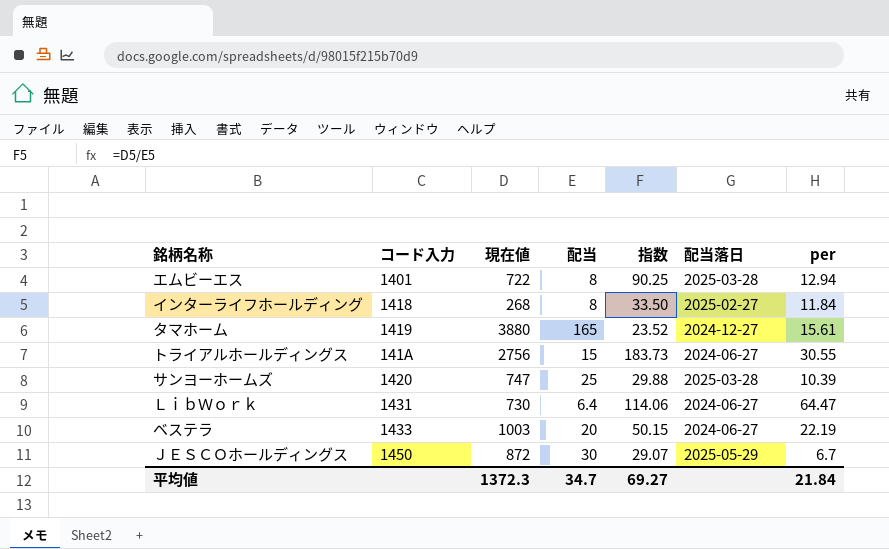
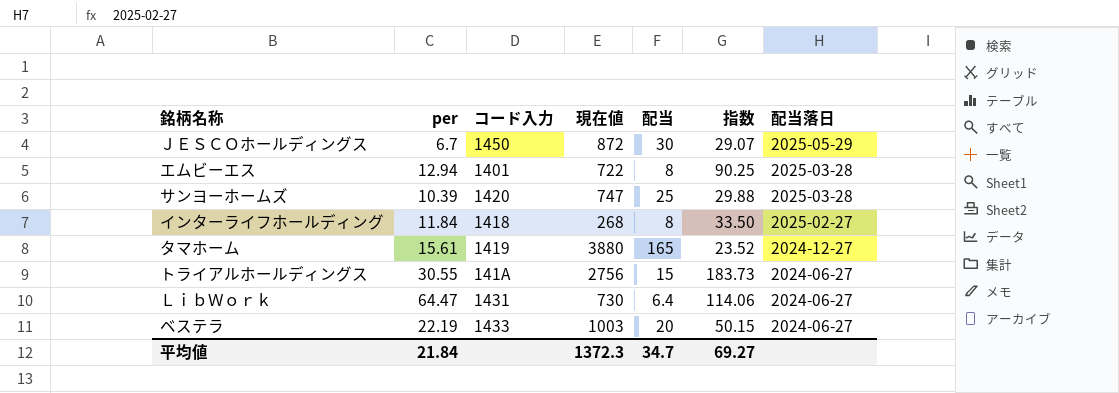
row order: none -> 配当落日 descending
column per | position: 7 -> 2

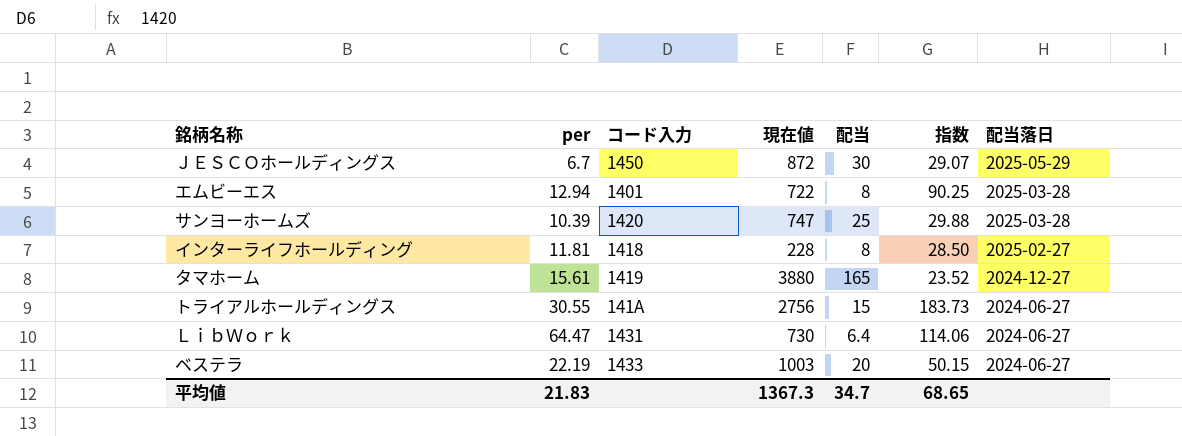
インターライフホールディング | per: 11.84 -> 11.81
インターライフホールディング | 現在値: 268 -> 228
インターライフホールディング | 指数: 33.50 -> 28.50
平均値 | per: 21.84 -> 21.83
平均値 | 現在値: 1372.3 -> 1367.3
平均値 | 指数: 69.27 -> 68.65

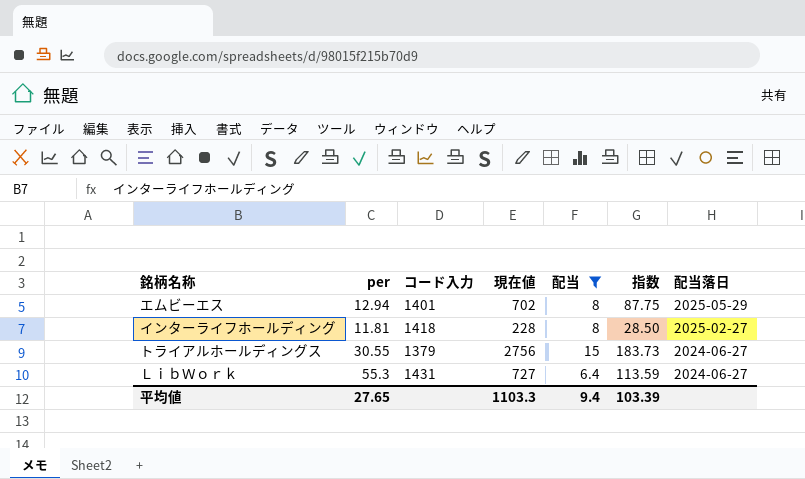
filter: none -> 配当 <= 15
エムビーエス | 現在値: 722 -> 702
エムビーエス | 指数: 90.25 -> 87.75
エムビーエス | 配当落日: 2025-03-28 -> 2025-05-29
トライアルホールディングス | コード入力: 141A -> 1379
ＬｉｂＷｏｒｋ | per: 64.47 -> 55.3
ＬｉｂＷｏｒｋ | 現在値: 730 -> 727
ＬｉｂＷｏｒｋ | 指数: 114.06 -> 113.59
平均値 | per: 21.83 -> 27.65
平均値 | 現在値: 1367.3 -> 1103.3
平均値 | 配当: 34.7 -> 9.4
平均値 | 指数: 68.65 -> 103.39

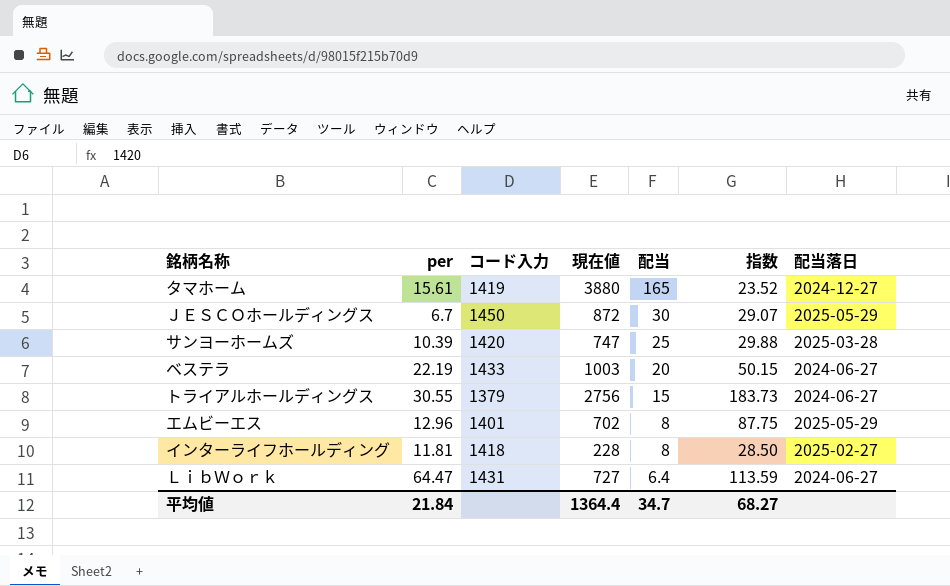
filter: 配当 <= 15 -> none
row order: 配当落日 descending -> 配当 descending
エムビーエス | per: 12.94 -> 12.96
ＬｉｂＷｏｒｋ | per: 55.3 -> 64.47
平均値 | per: 27.65 -> 21.84
平均値 | 現在値: 1103.3 -> 1364.4
平均値 | 配当: 9.4 -> 34.7
平均値 | 指数: 103.39 -> 68.27

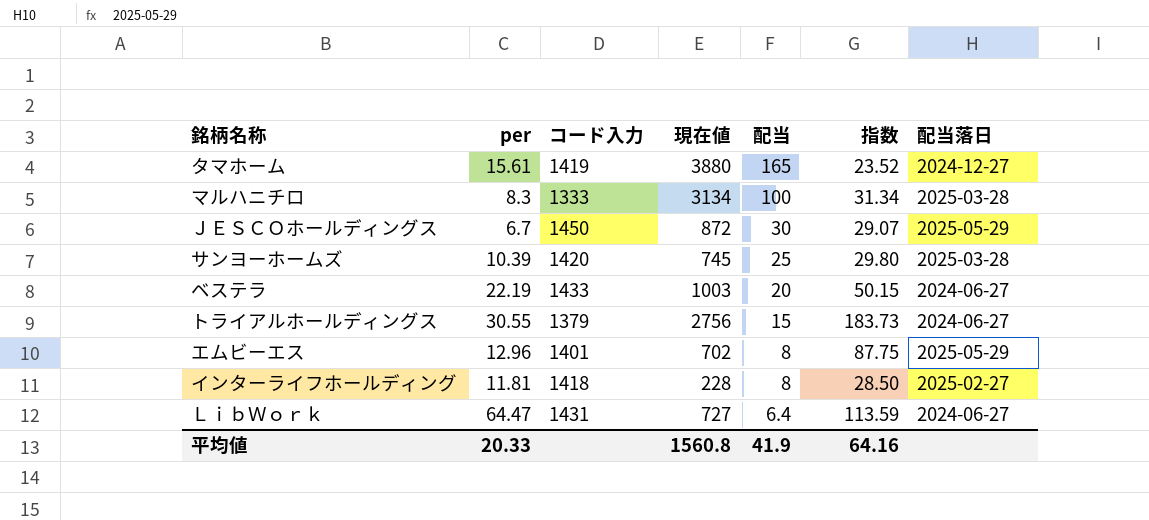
row マルハニチロ: none -> 8.3 | 1333 | 3134 | 100 | 31.34 | 2025-03-28
サンヨーホームズ | 現在値: 747 -> 745
サンヨーホームズ | 指数: 29.88 -> 29.80
平均値 | per: 21.84 -> 20.33
平均値 | 現在値: 1364.4 -> 1560.8
平均値 | 配当: 34.7 -> 41.9
平均値 | 指数: 68.27 -> 64.16

